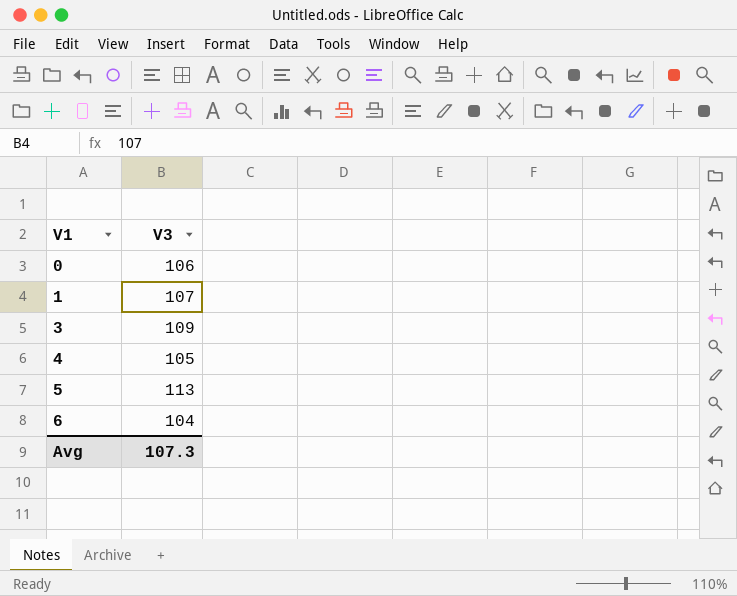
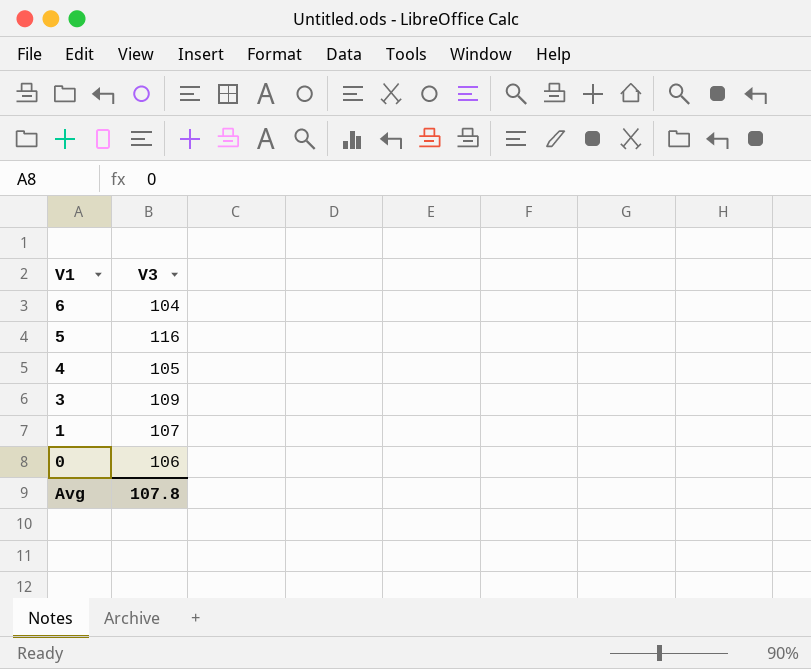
row order: V1 ascending -> V1 descending
5 | V3: 113 -> 116
Avg | V3: 107.3 -> 107.8

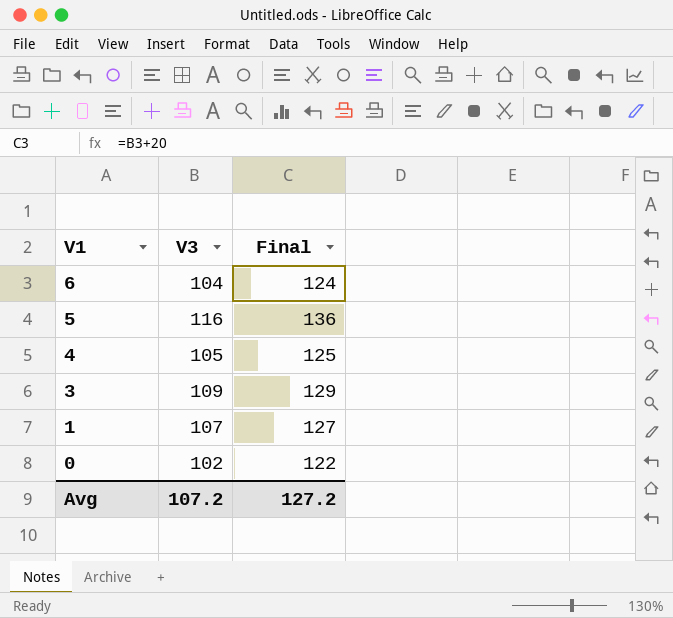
column Final | formula: none -> [V3] + 20
0 | V3: 106 -> 102
Avg | V3: 107.8 -> 107.2

